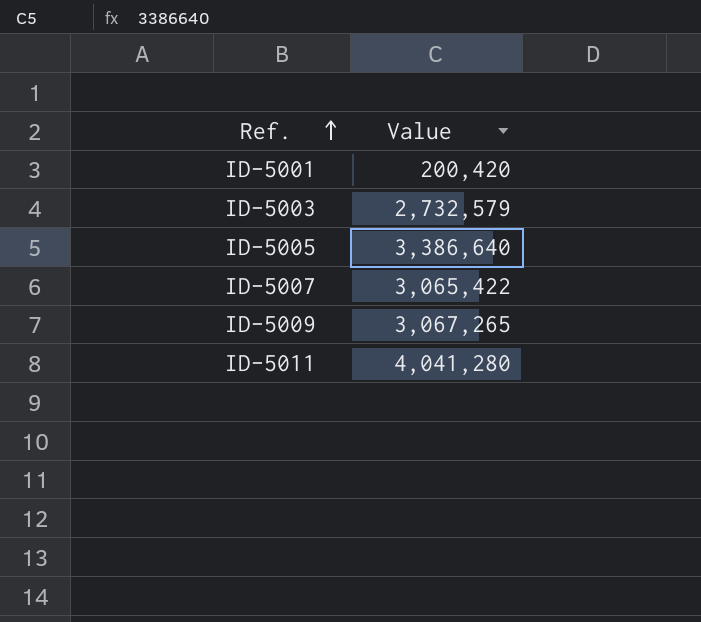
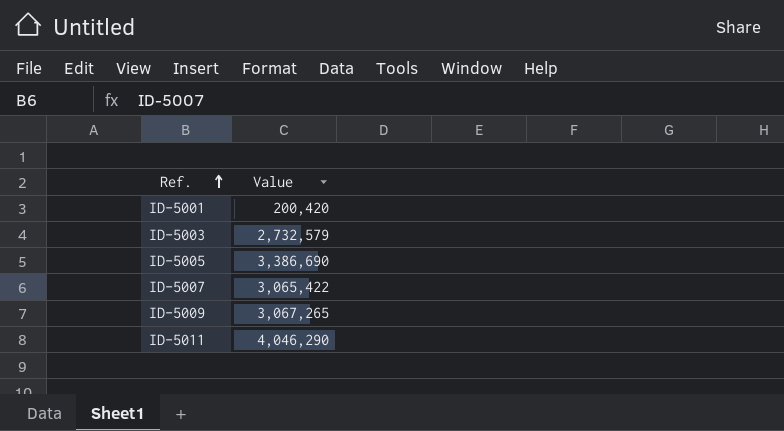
ID-5005 | Value: 3,386,640 -> 3,386,690
ID-5011 | Value: 4,041,280 -> 4,046,290

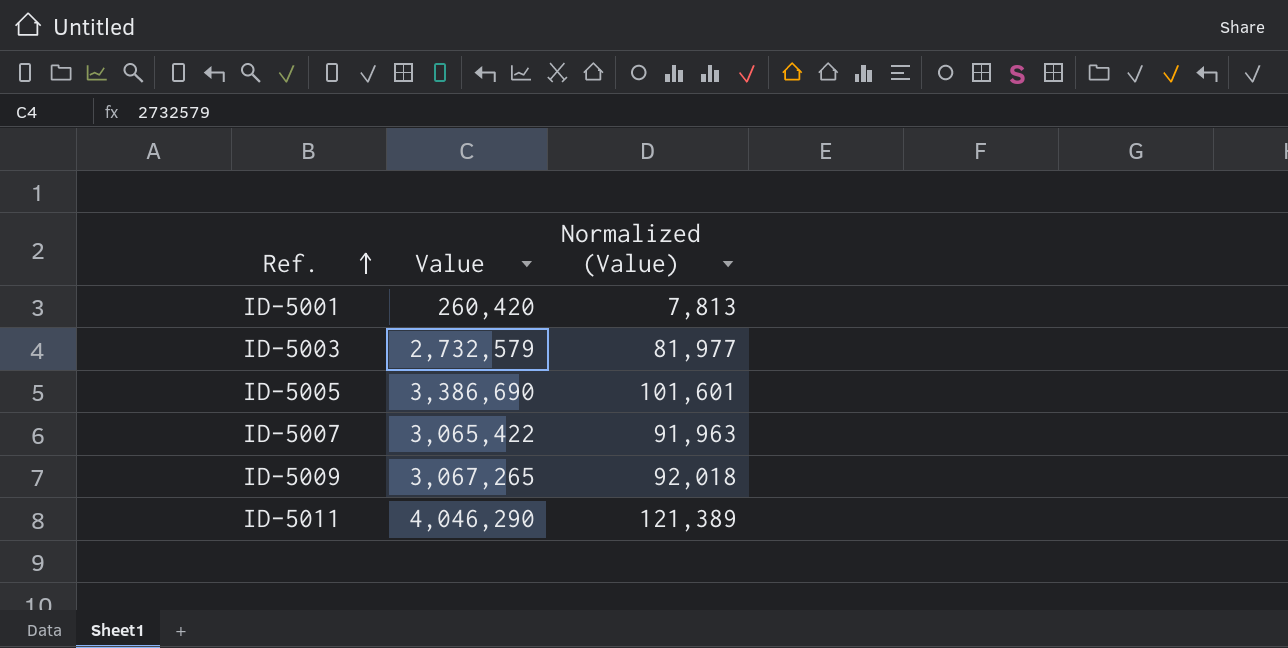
column Normalized (Value) | formula: none -> [Value] * 0.03
ID-5001 | Value: 200,420 -> 260,420

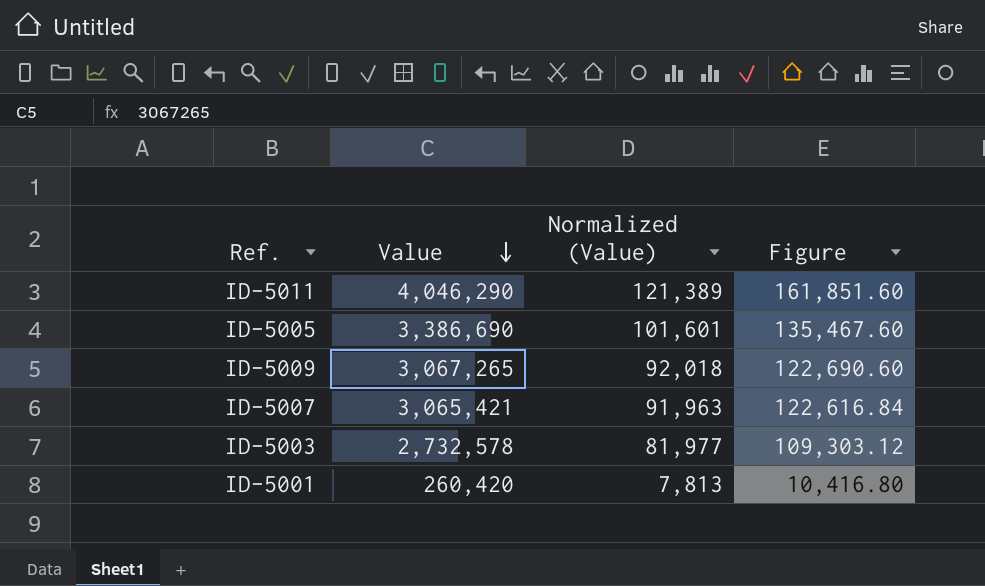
row order: Ref. ascending -> Value descending
column Figure | formula: none -> [Value] * 0.04
ID-5007 | Value: 3,065,422 -> 3,065,421
ID-5003 | Value: 2,732,579 -> 2,732,578

